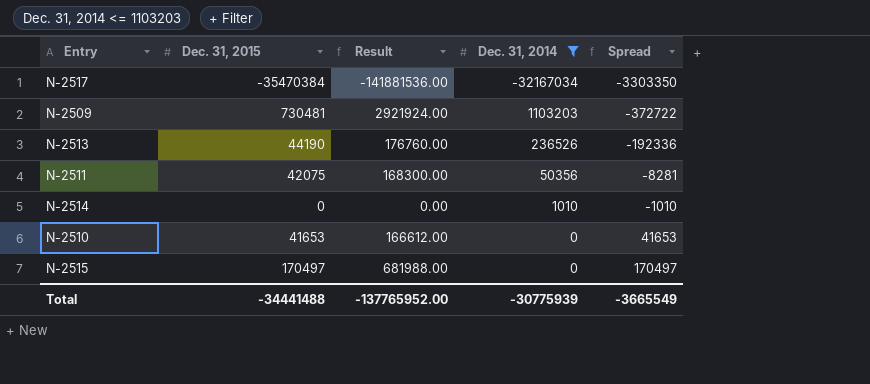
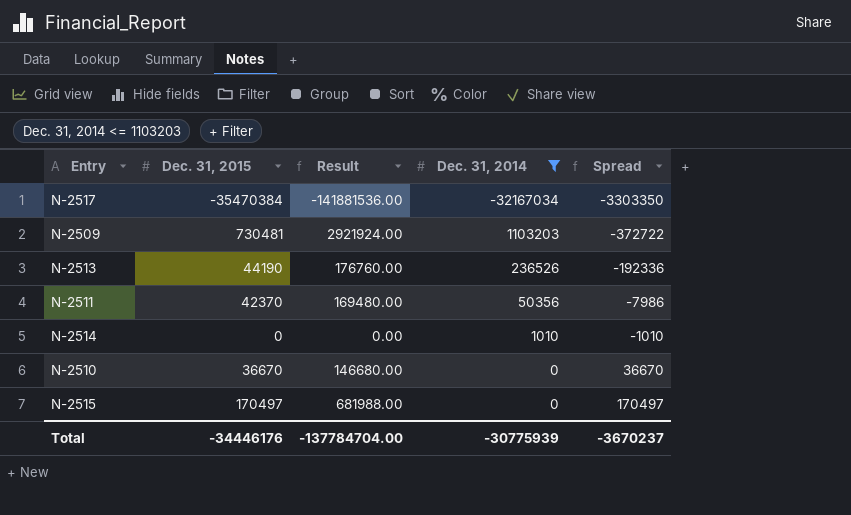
N-2511 | Dec. 31, 2015: 42075 -> 42370
N-2511 | Result: 168300.00 -> 169480.00
N-2511 | Spread: -8281 -> -7986
N-2510 | Dec. 31, 2015: 41653 -> 36670
N-2510 | Result: 166612.00 -> 146680.00
N-2510 | Spread: 41653 -> 36670
Total | Dec. 31, 2015: -34441488 -> -34446176
Total | Result: -137765952.00 -> -137784704.00
Total | Spread: -3665549 -> -3670237

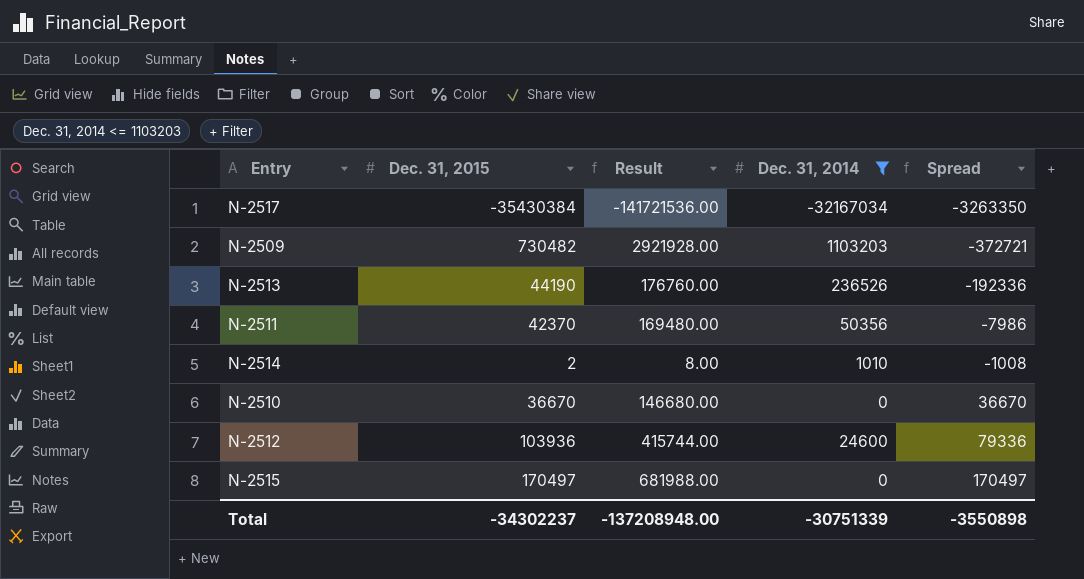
N-2517 | Dec. 31, 2015: -35470384 -> -35430384
N-2517 | Result: -141881536.00 -> -141721536.00
N-2517 | Spread: -3303350 -> -3263350
N-2509 | Dec. 31, 2015: 730481 -> 730482
N-2509 | Result: 2921924.00 -> 2921928.00
N-2509 | Spread: -372722 -> -372721
N-2514 | Dec. 31, 2015: 0 -> 2
N-2514 | Result: 0.00 -> 8.00
N-2514 | Spread: -1010 -> -1008
row N-2512: none -> 103936 | 415744.00 | 24600 | 79336
Total | Dec. 31, 2015: -34446176 -> -34302237
Total | Result: -137784704.00 -> -137208948.00
Total | Dec. 31, 2014: -30775939 -> -30751339
Total | Spread: -3670237 -> -3550898

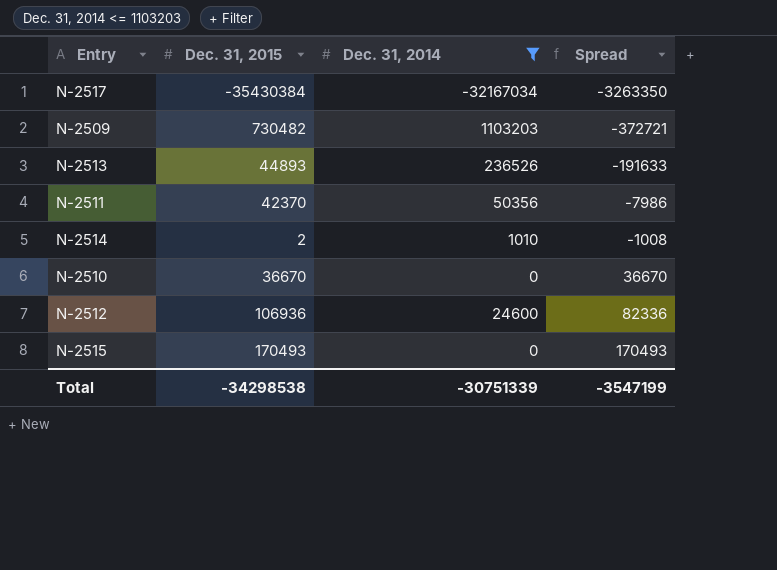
column Result | formula: [Dec. 31, 2015] * 4 -> none
N-2513 | Dec. 31, 2015: 44190 -> 44893
N-2513 | Spread: -192336 -> -191633
N-2512 | Dec. 31, 2015: 103936 -> 106936
N-2512 | Spread: 79336 -> 82336
N-2515 | Dec. 31, 2015: 170497 -> 170493
N-2515 | Spread: 170497 -> 170493
Total | Dec. 31, 2015: -34302237 -> -34298538
Total | Spread: -3550898 -> -3547199

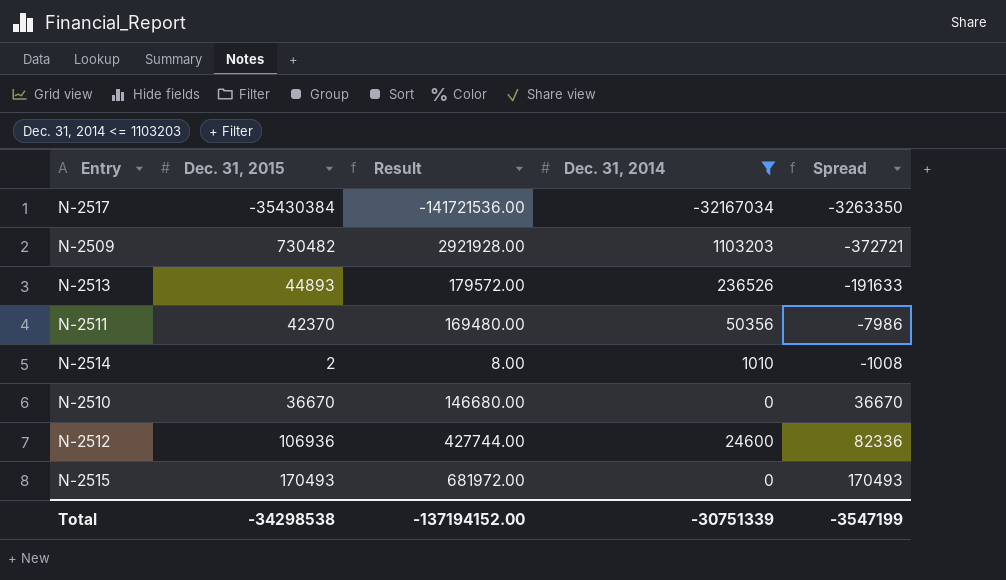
column Result | formula: none -> [Dec. 31, 2015] * 4

